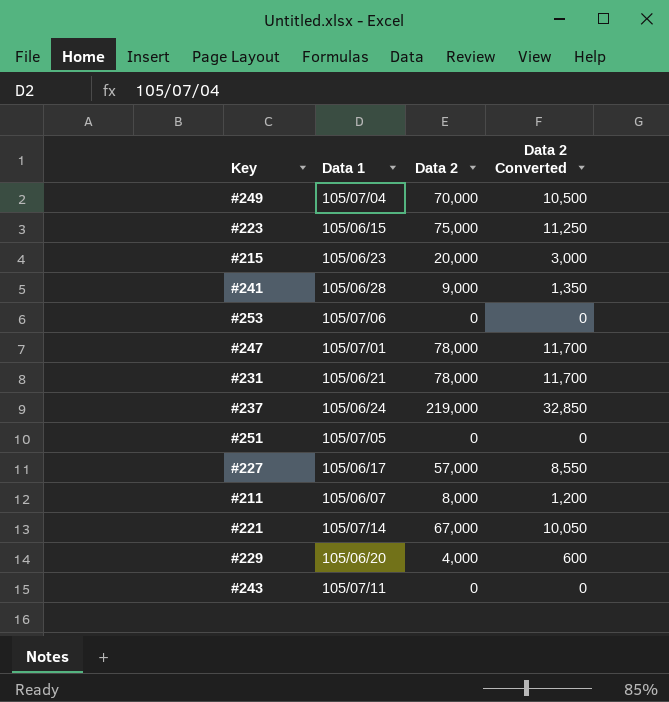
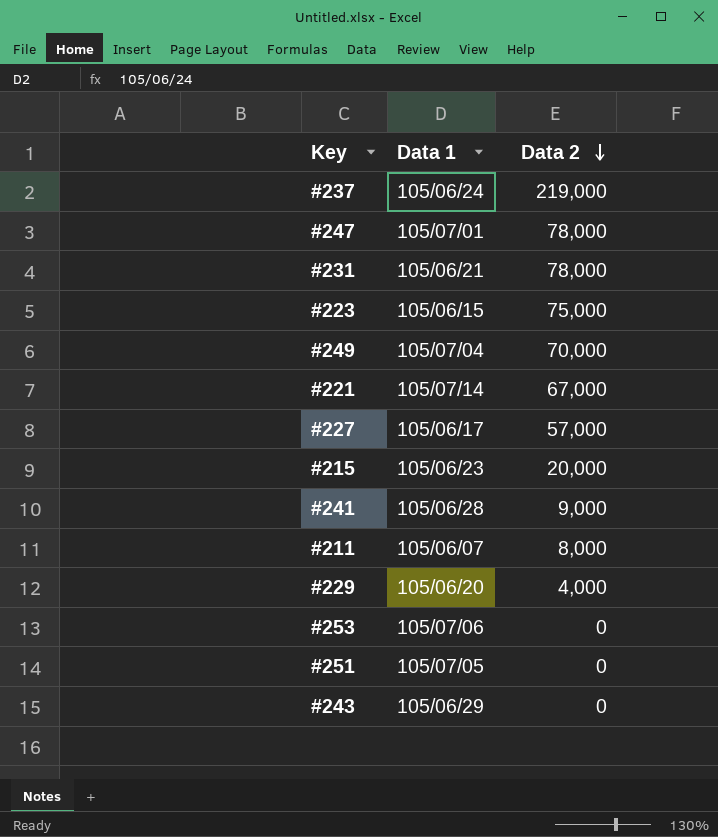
row order: none -> Data 2 descending
column Data 2 Converted | formula: [Data 2] * 0.15 -> none
#243 | Data 1: 105/07/11 -> 105/06/29

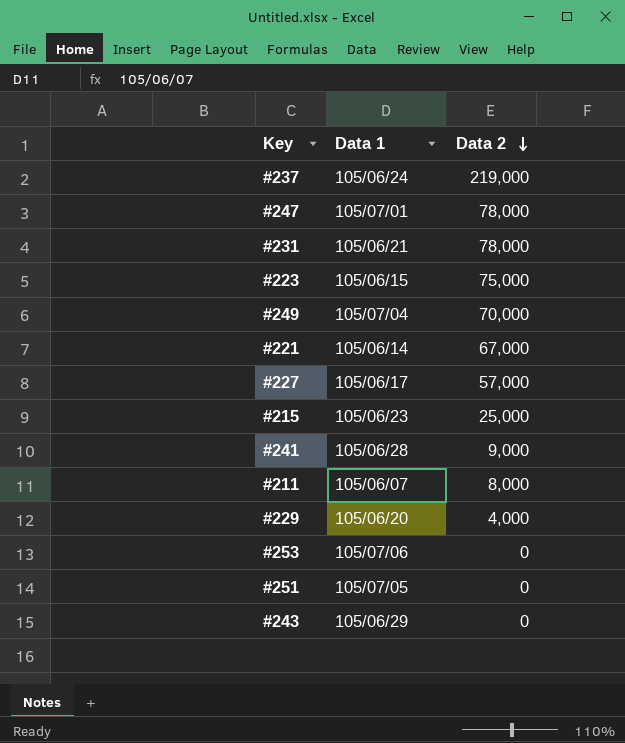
#221 | Data 1: 105/07/14 -> 105/06/14
#215 | Data 2: 20,000 -> 25,000

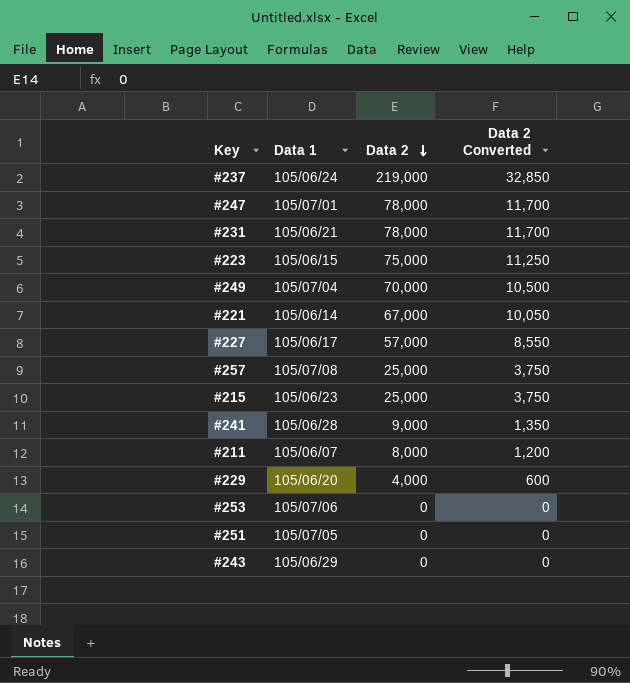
column Data 2 Converted | formula: none -> [Data 2] * 0.15
row #257: none -> 105/07/08 | 25,000 | 3,750

